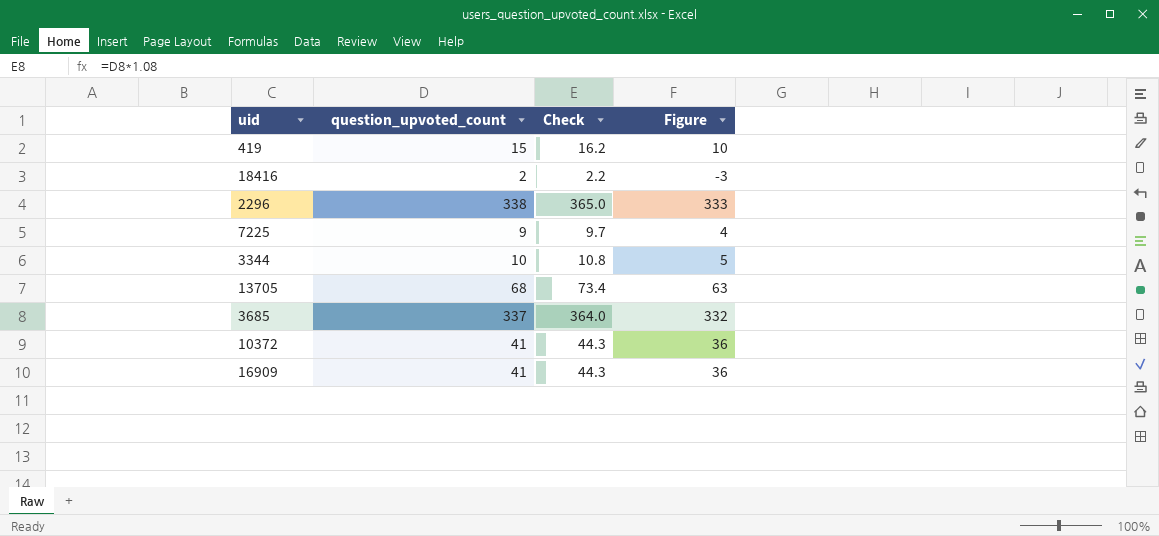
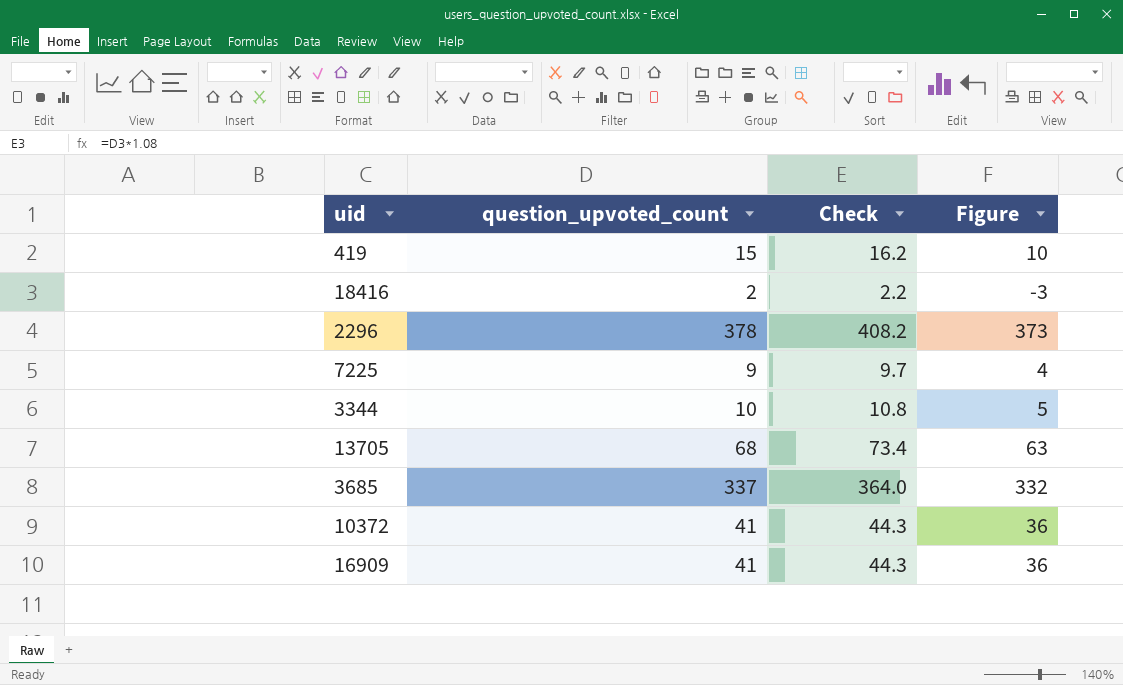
2296 | question_upvoted_count: 338 -> 378
2296 | Check: 365.0 -> 408.2
2296 | Figure: 333 -> 373

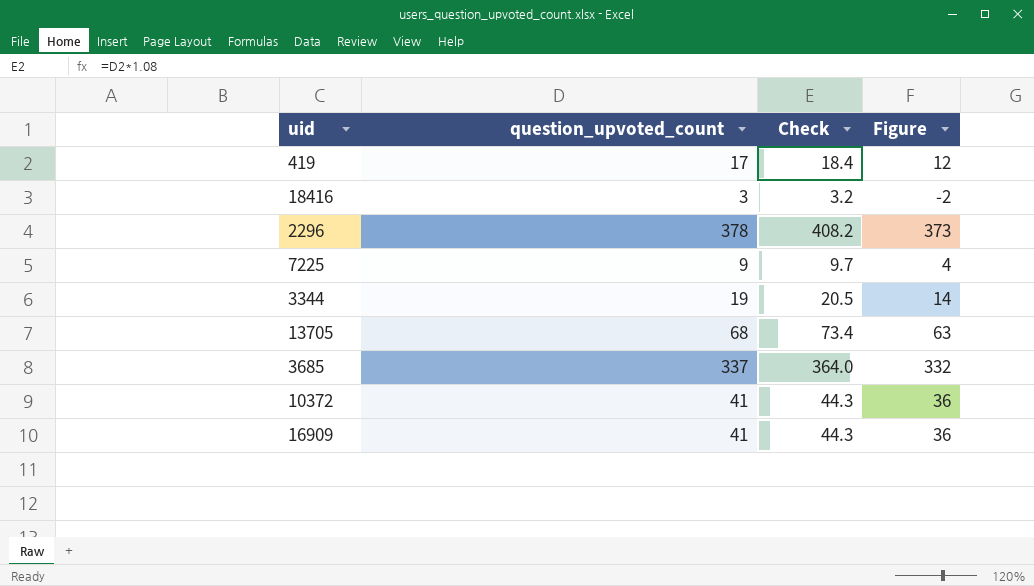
419 | question_upvoted_count: 15 -> 17
419 | Check: 16.2 -> 18.4
419 | Figure: 10 -> 12
18416 | question_upvoted_count: 2 -> 3
18416 | Check: 2.2 -> 3.2
18416 | Figure: -3 -> -2
3344 | question_upvoted_count: 10 -> 19
3344 | Check: 10.8 -> 20.5
3344 | Figure: 5 -> 14

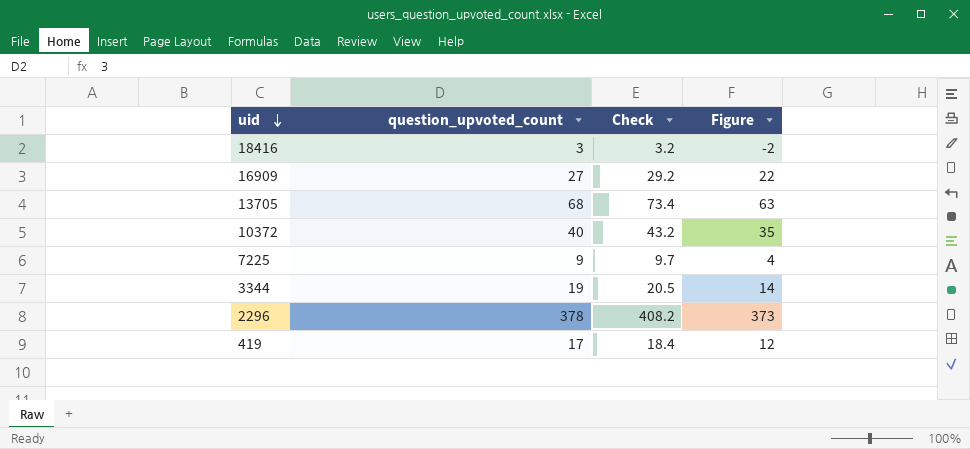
row order: none -> uid descending
row 3685: 337 | 364.0 | 332 -> none
16909 | question_upvoted_count: 41 -> 27
16909 | Check: 44.3 -> 29.2
16909 | Figure: 36 -> 22
10372 | question_upvoted_count: 41 -> 40
10372 | Check: 44.3 -> 43.2
10372 | Figure: 36 -> 35

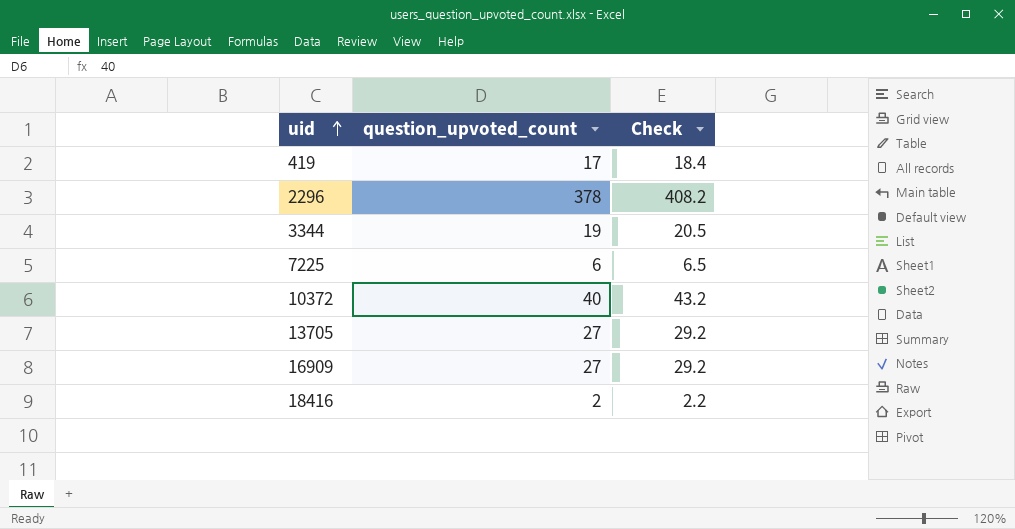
row order: uid descending -> uid ascending
column Figure | formula: [question_upvoted_count] - 5 -> none
7225 | question_upvoted_count: 9 -> 6
7225 | Check: 9.7 -> 6.5
13705 | question_upvoted_count: 68 -> 27
13705 | Check: 73.4 -> 29.2
18416 | question_upvoted_count: 3 -> 2
18416 | Check: 3.2 -> 2.2

